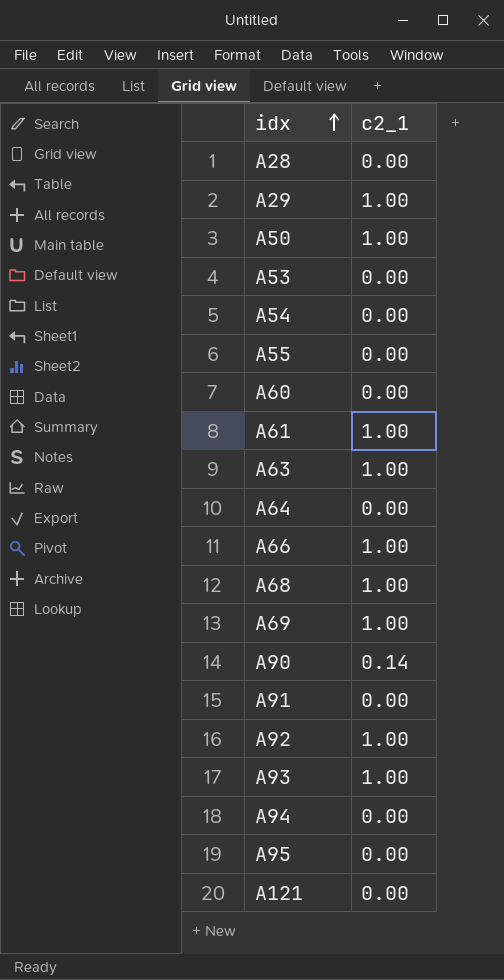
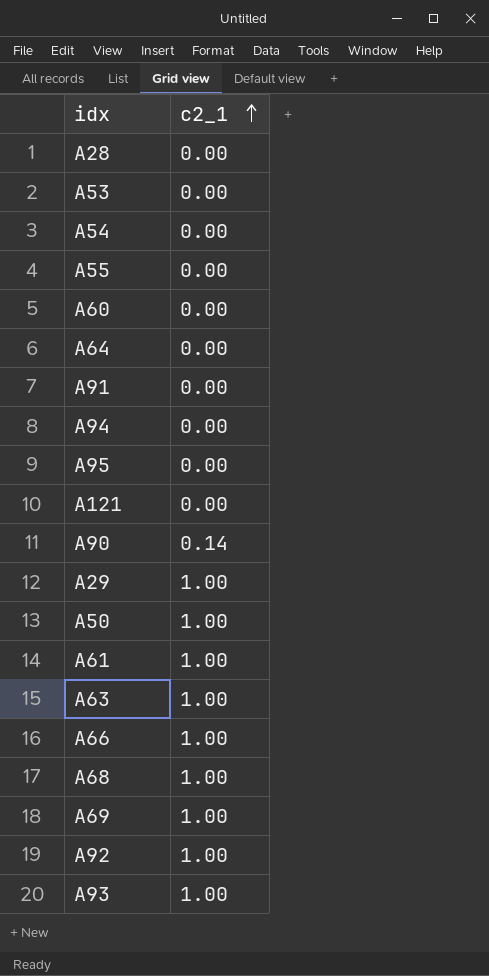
row order: idx ascending -> c2_1 ascending

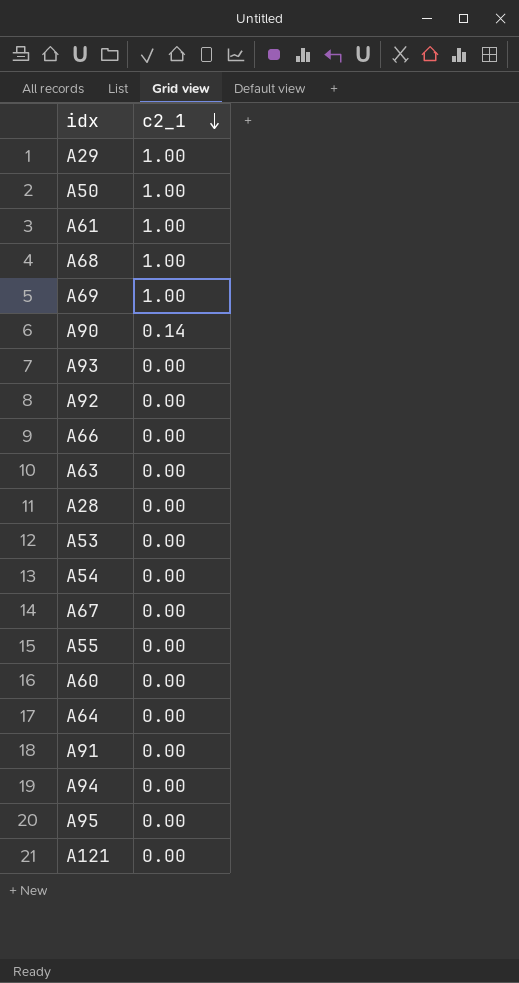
row order: c2_1 ascending -> c2_1 descending
A93 | c2_1: 1.00 -> 0.00
A92 | c2_1: 1.00 -> 0.00
A66 | c2_1: 1.00 -> 0.00
A63 | c2_1: 1.00 -> 0.00
row A67: none -> 0.00

